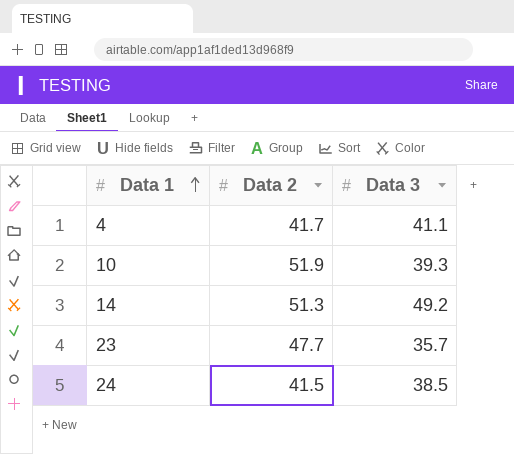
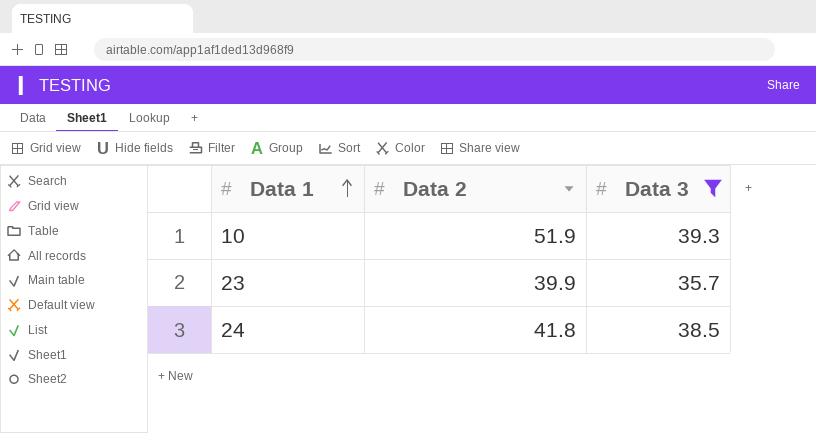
filter: none -> Data 3 <= 39.3
23 | Data 2: 47.7 -> 39.9
24 | Data 2: 41.5 -> 41.8

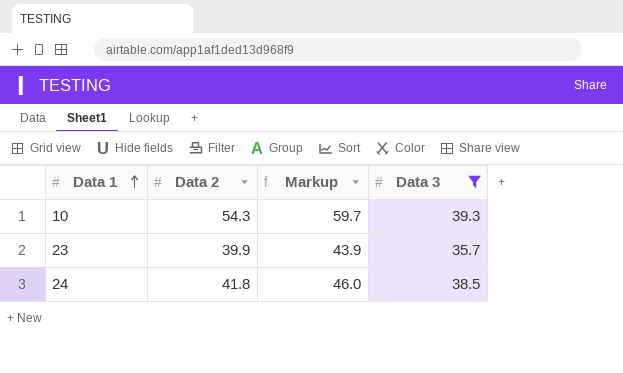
column Markup | formula: none -> [Data 2] * 1.1
10 | Data 2: 51.9 -> 54.3

